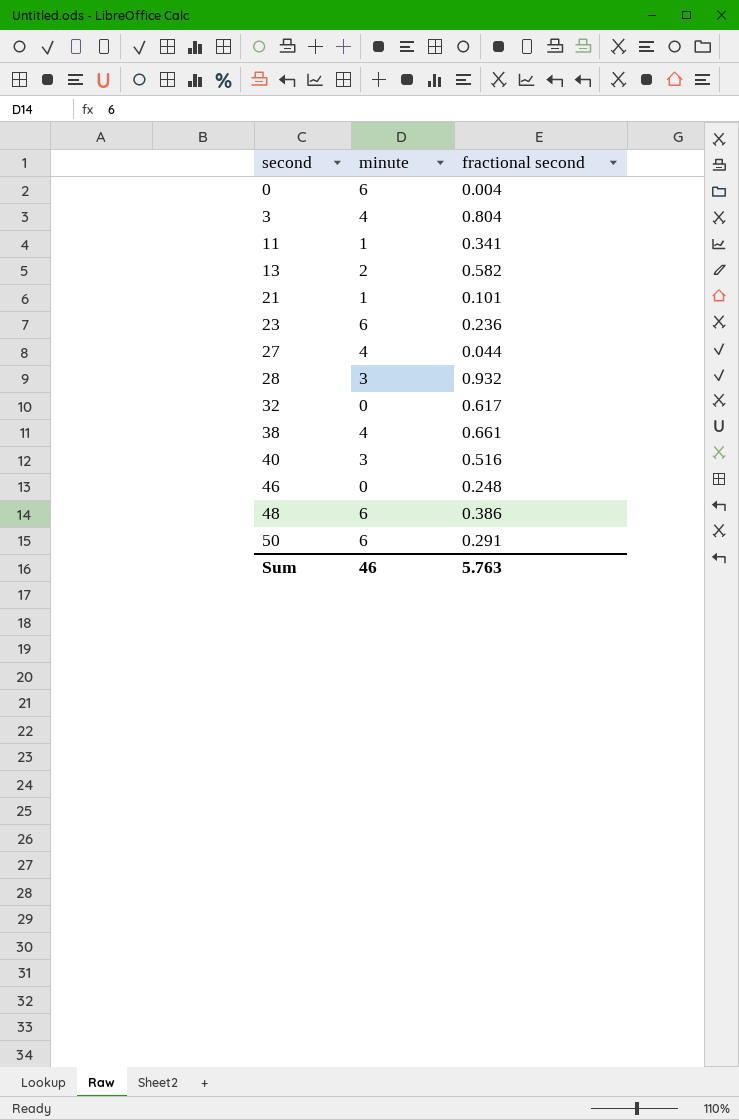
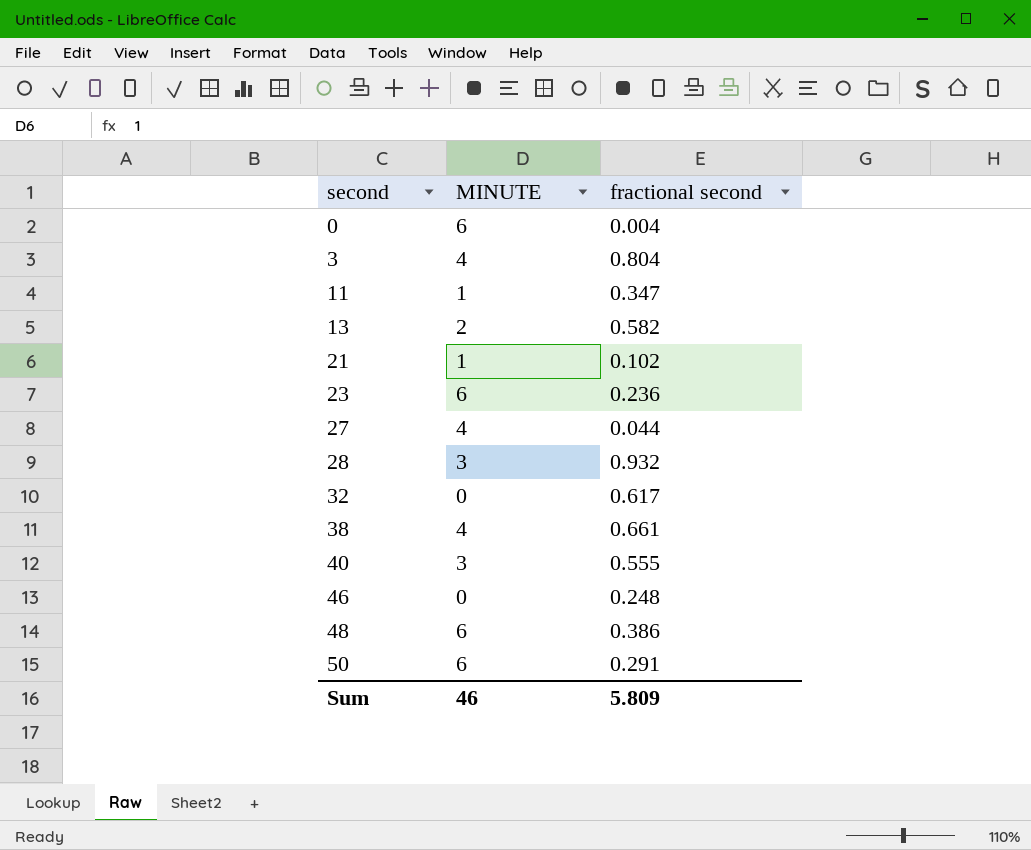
column name: minute -> MINUTE
11 | fractional second: 0.341 -> 0.347
21 | fractional second: 0.101 -> 0.102
40 | fractional second: 0.516 -> 0.555
Sum | fractional second: 5.763 -> 5.809

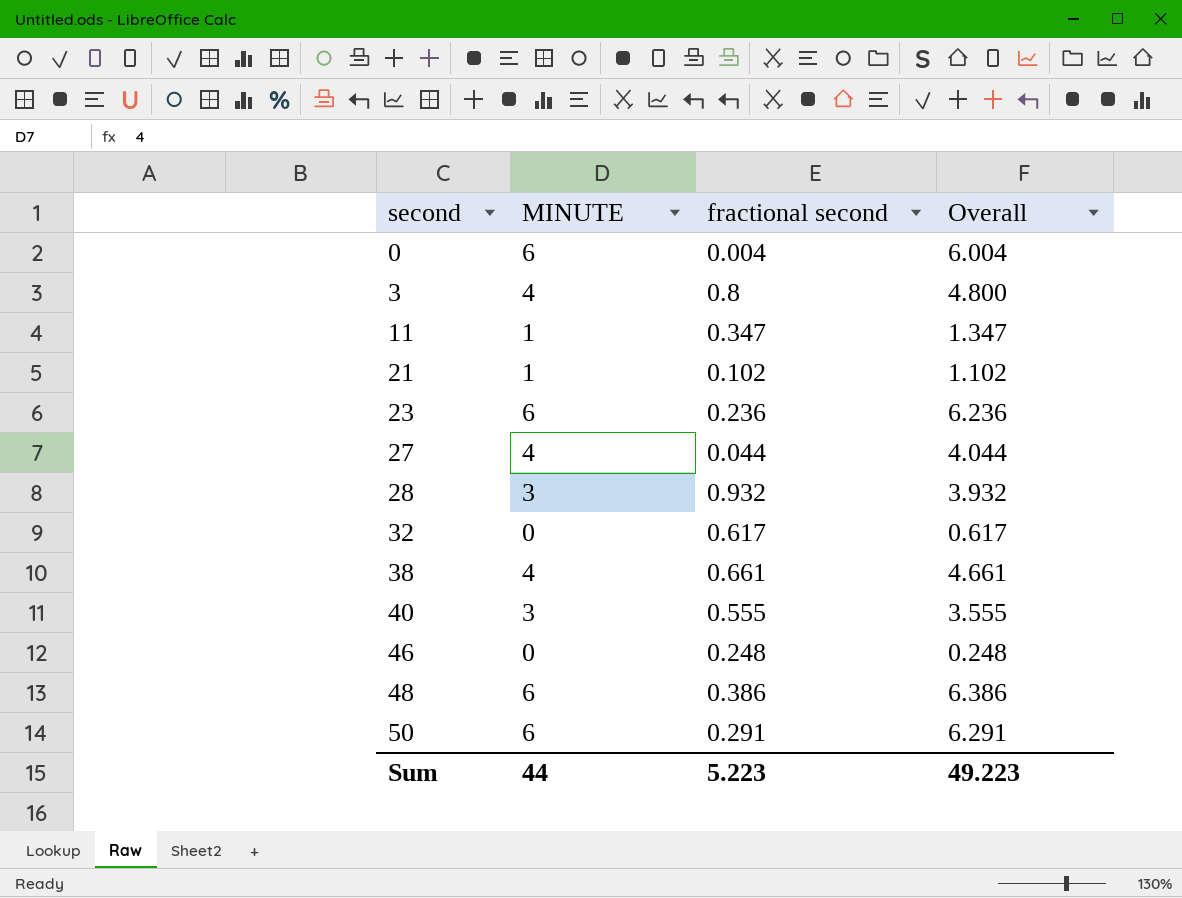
column Overall | formula: none -> [MINUTE] + [fractional second]
row 13: 2 | 0.582 -> none
3 | fractional second: 0.804 -> 0.8
Sum | MINUTE: 46 -> 44
Sum | fractional second: 5.809 -> 5.223

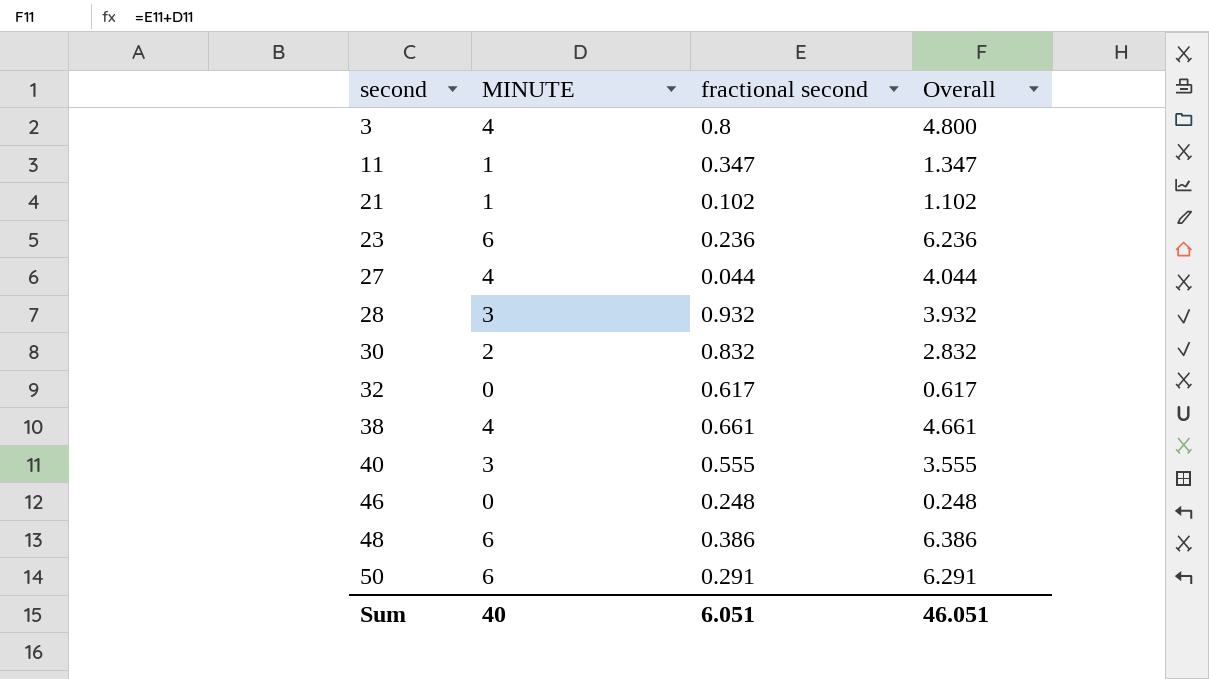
row 0: 6 | 0.004 | 6.004 -> none
row 30: none -> 2 | 0.832 | 2.832
Sum | MINUTE: 44 -> 40
Sum | fractional second: 5.223 -> 6.051
Sum | Overall: 49.223 -> 46.051

